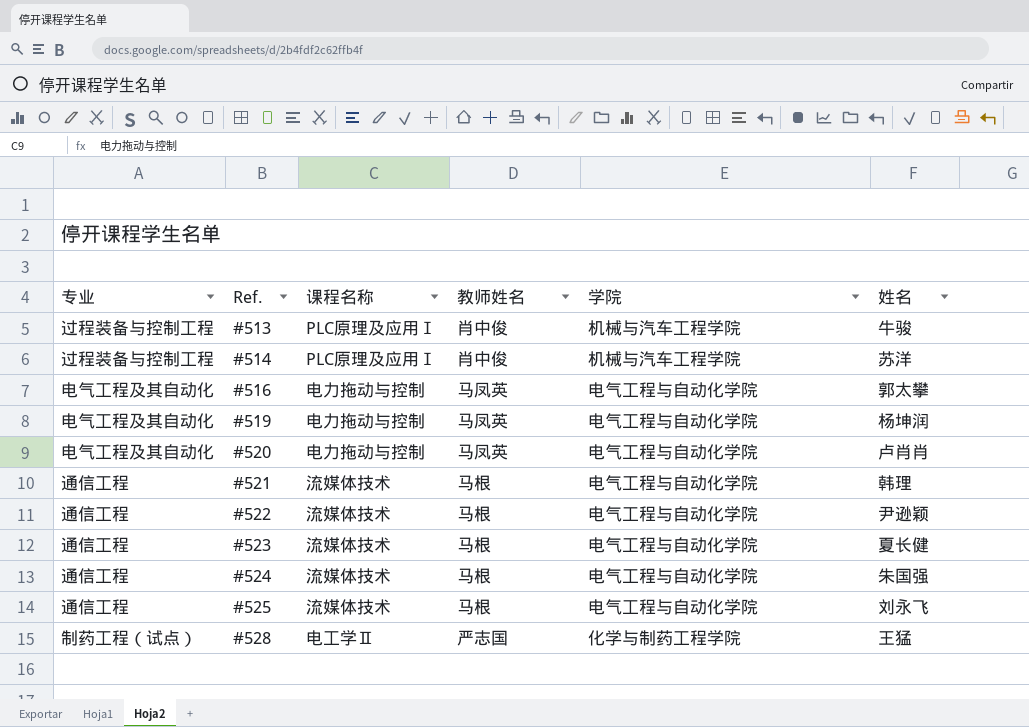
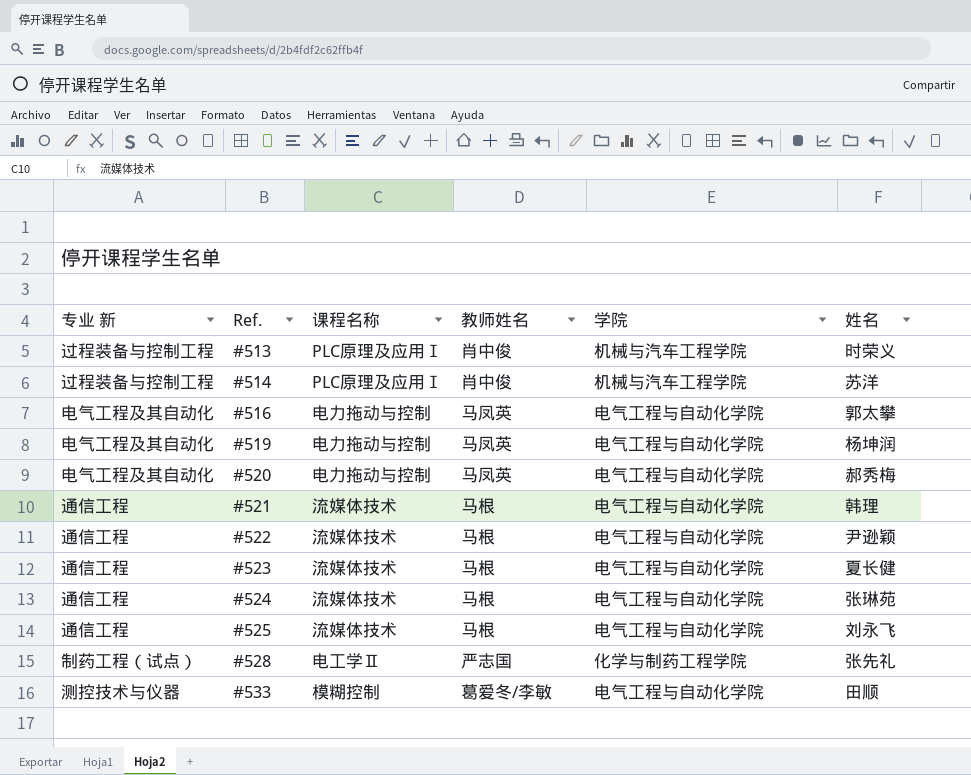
column name: 专业 -> 专业 新
#513 | 姓名: 牛骏 -> 时荣义
#520 | 姓名: 卢肖肖 -> 郝秀梅
#524 | 姓名: 朱国强 -> 张琳苑
#528 | 姓名: 王猛 -> 张先礼
row #533: none -> 测控技术与仪器 | 模糊控制 | 葛爱冬/李敏 | 电气工程与自动化学院 | 田顺

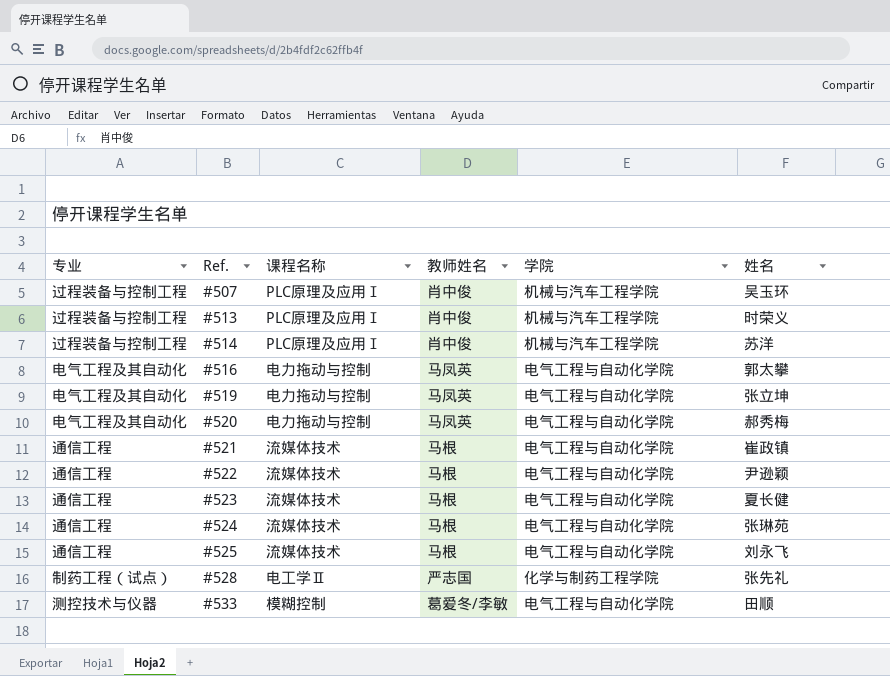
column name: 专业 新 -> 专业
row #507: none -> 过程装备与控制工程 | PLC原理及应用Ⅰ | 肖中俊 | 机械与汽车工程学院 | 吴玉环
#519 | 姓名: 杨坤润 -> 张立坤
#521 | 姓名: 韩理 -> 崔政镇

